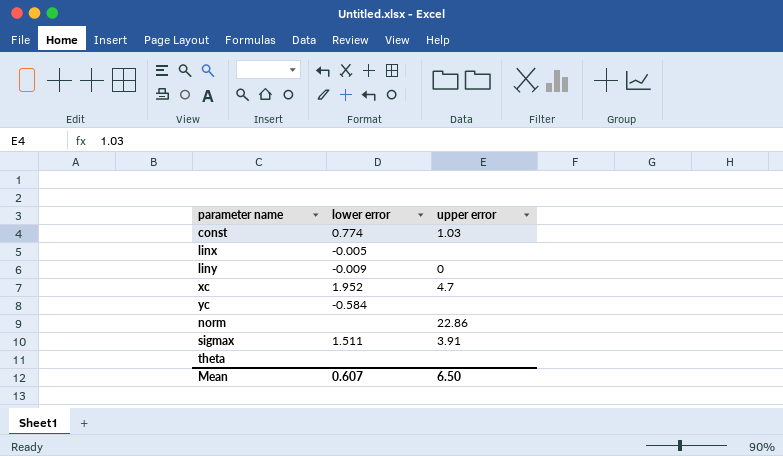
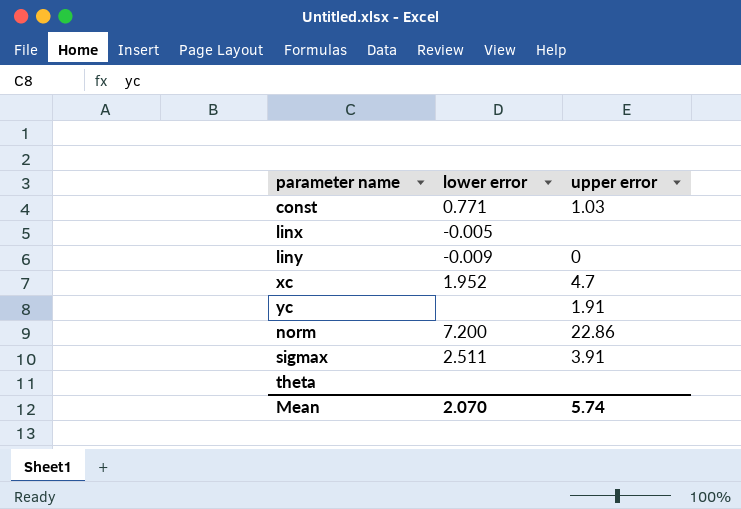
const | lower error: 0.774 -> 0.771
yc | lower error: -0.584 -> none
yc | upper error: none -> 1.91
norm | lower error: none -> 7.200
sigmax | lower error: 1.511 -> 2.511
Mean | lower error: 0.607 -> 2.070
Mean | upper error: 6.50 -> 5.74

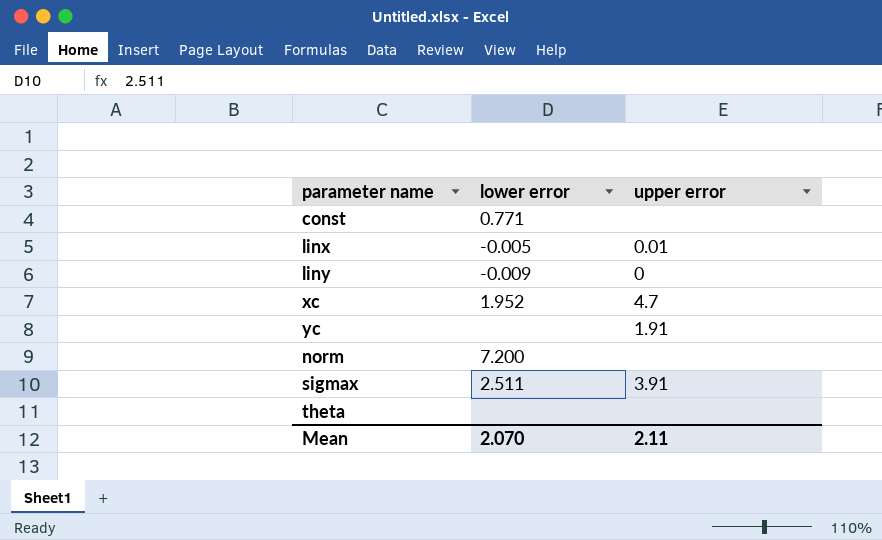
const | upper error: 1.03 -> none
linx | upper error: none -> 0.01
norm | upper error: 22.86 -> none
Mean | upper error: 5.74 -> 2.11

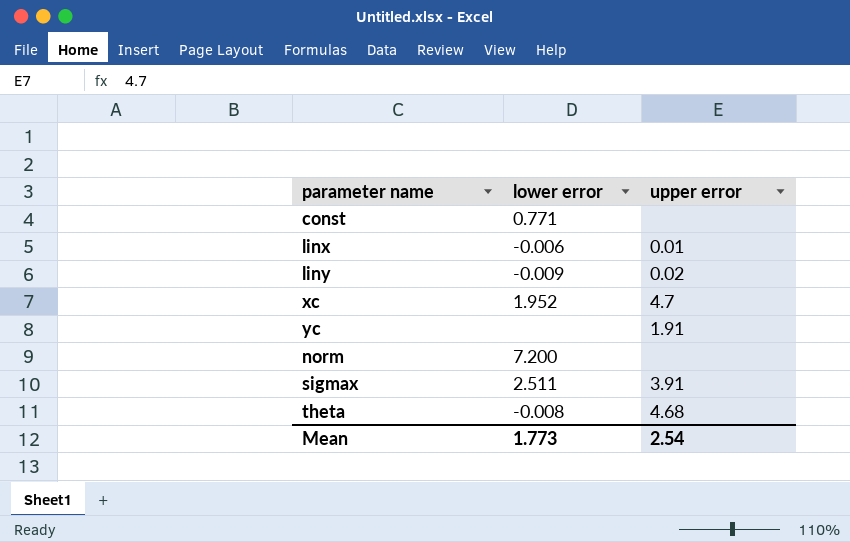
linx | lower error: -0.005 -> -0.006
liny | upper error: 0 -> 0.02
theta | lower error: none -> -0.008
theta | upper error: none -> 4.68
Mean | lower error: 2.070 -> 1.773
Mean | upper error: 2.11 -> 2.54

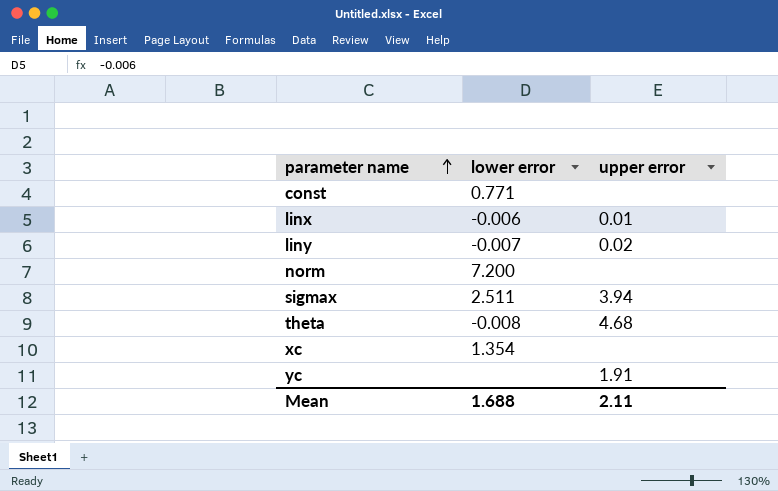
row order: none -> parameter name ascending
liny | lower error: -0.009 -> -0.007
sigmax | upper error: 3.91 -> 3.94
xc | lower error: 1.952 -> 1.354
xc | upper error: 4.7 -> none
Mean | lower error: 1.773 -> 1.688
Mean | upper error: 2.54 -> 2.11

